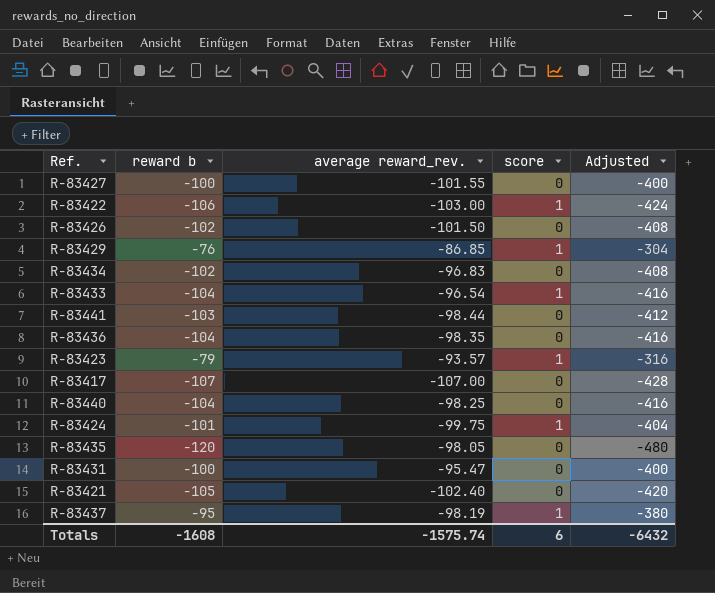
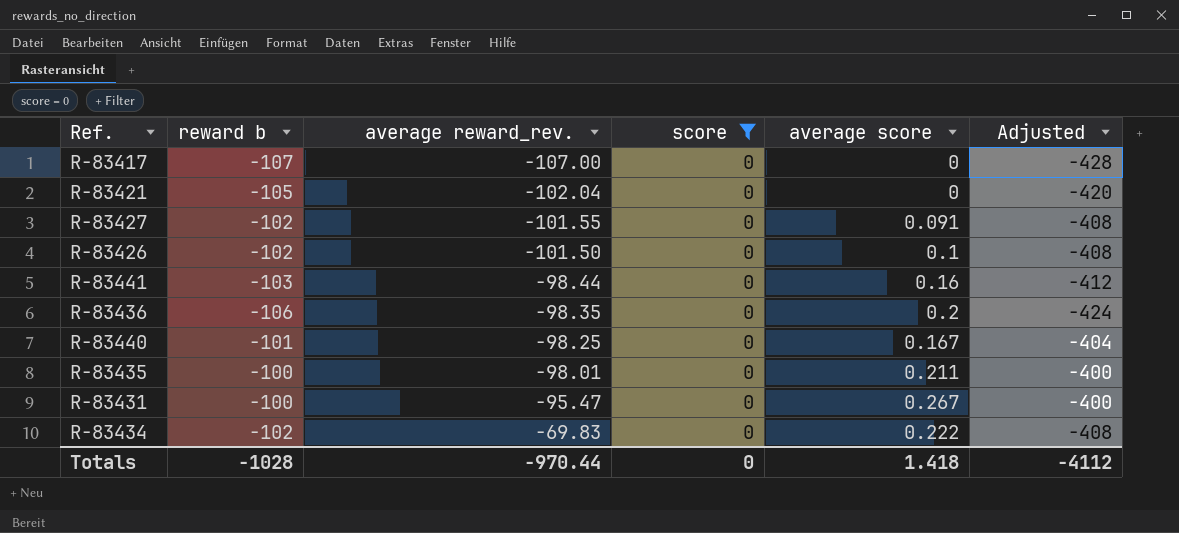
filter: none -> score = 0
row order: none -> average reward_rev. ascending
column average score | position: none -> 5
R-83421 | average reward_rev.: -102.40 -> -102.04
R-83427 | reward b: -100 -> -102
R-83427 | Adjusted: -400 -> -408
R-83436 | reward b: -104 -> -106
R-83436 | Adjusted: -416 -> -424
R-83440 | reward b: -104 -> -101
R-83440 | Adjusted: -416 -> -404
R-83435 | reward b: -120 -> -100
R-83435 | average reward_rev.: -98.05 -> -98.01
R-83435 | Adjusted: -480 -> -400
R-83434 | average reward_rev.: -96.83 -> -69.83
Totals | reward b: -1608 -> -1028
Totals | average reward_rev.: -1575.74 -> -970.44
Totals | score: 6 -> 0
Totals | Adjusted: -6432 -> -4112

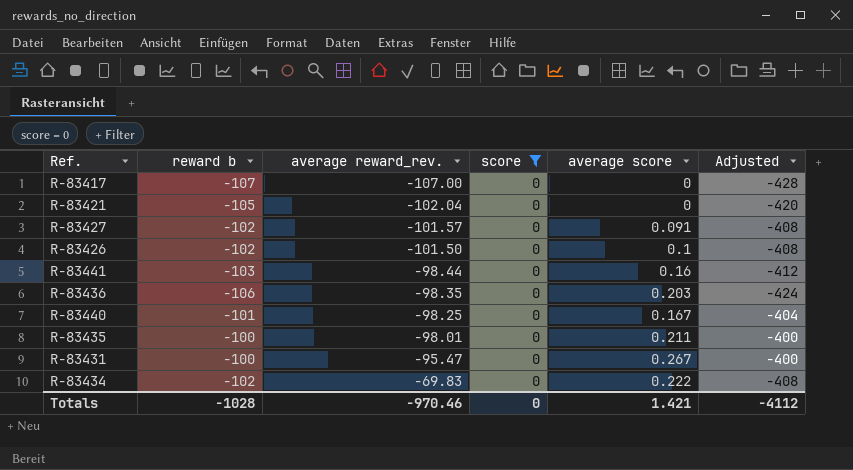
R-83427 | average reward_rev.: -101.55 -> -101.57
R-83436 | average score: 0.2 -> 0.203
Totals | average reward_rev.: -970.44 -> -970.46
Totals | average score: 1.418 -> 1.421

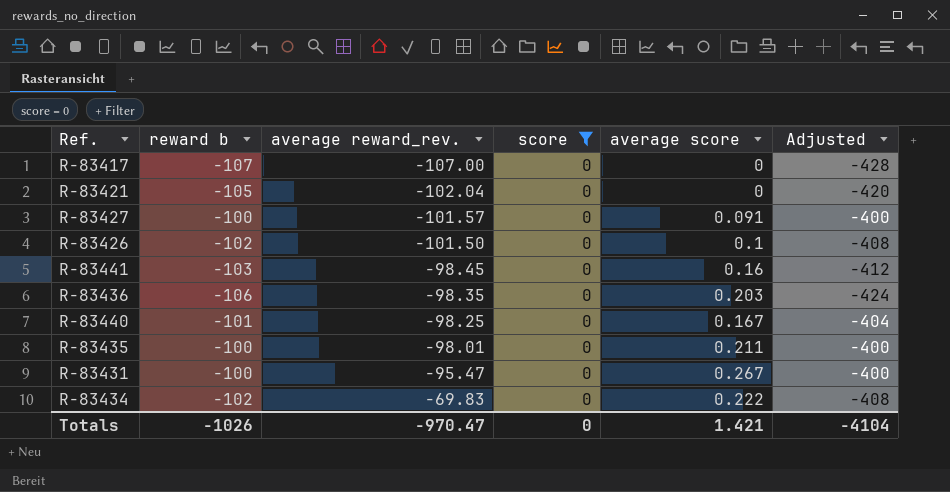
R-83427 | reward b: -102 -> -100
R-83427 | Adjusted: -408 -> -400
R-83441 | average reward_rev.: -98.44 -> -98.45
Totals | reward b: -1028 -> -1026
Totals | average reward_rev.: -970.46 -> -970.47
Totals | Adjusted: -4112 -> -4104

